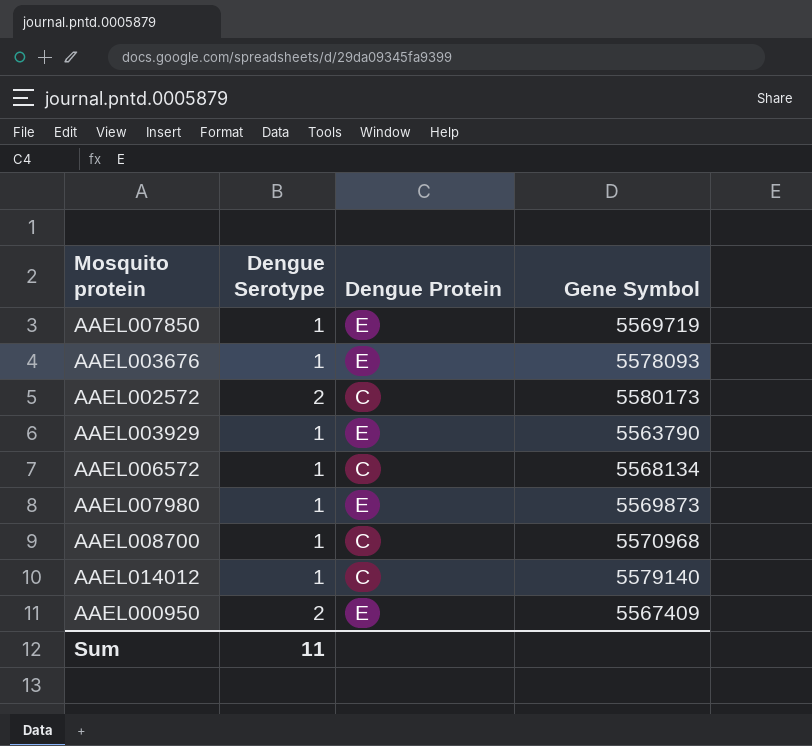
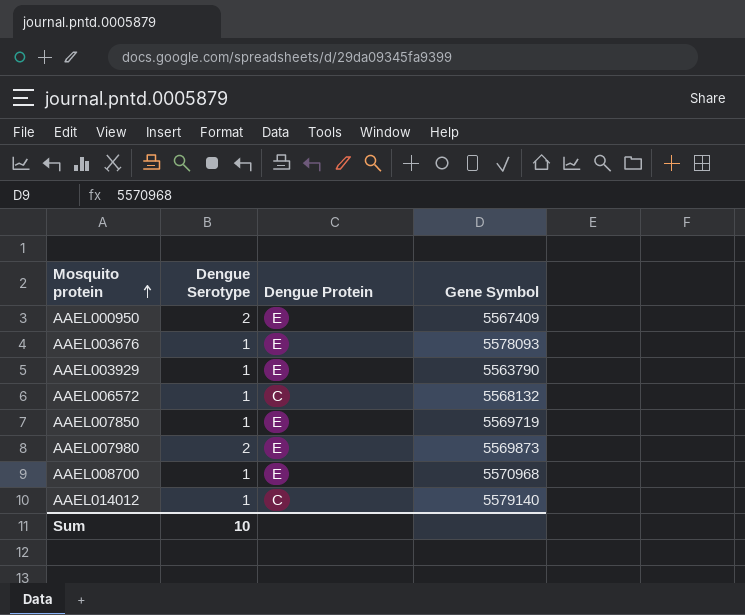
row order: none -> Mosquito protein ascending
row AAEL002572: 2 | C | 5580173 -> none
AAEL006572 | Gene Symbol: 5568134 -> 5568132
AAEL007980 | Dengue Serotype: 1 -> 2
AAEL008700 | Dengue Protein: C -> E
Sum | Dengue Serotype: 11 -> 10

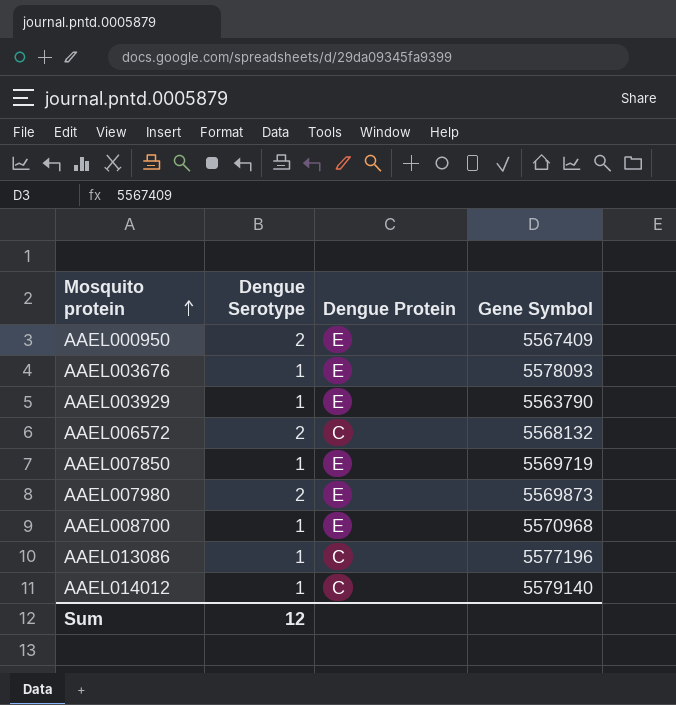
AAEL006572 | Dengue Serotype: 1 -> 2
row AAEL013086: none -> 1 | C | 5577196
Sum | Dengue Serotype: 10 -> 12

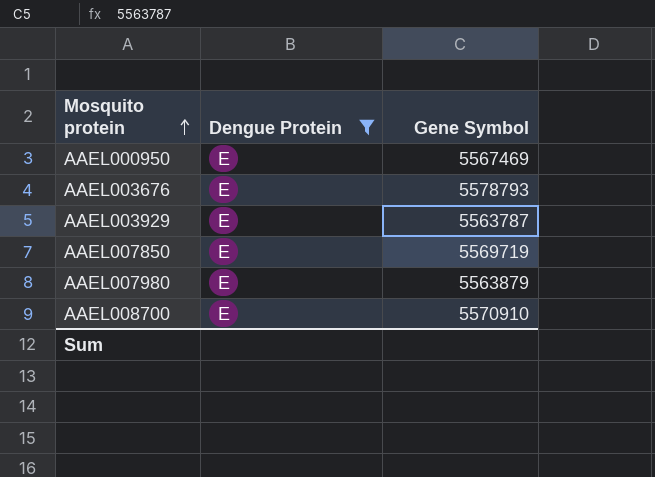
filter: none -> Dengue Protein = E
column Dengue Serotype | position: 2 -> none
AAEL000950 | Gene Symbol: 5567409 -> 5567469
AAEL003676 | Gene Symbol: 5578093 -> 5578793
AAEL003929 | Gene Symbol: 5563790 -> 5563787
AAEL007980 | Gene Symbol: 5569873 -> 5563879
AAEL008700 | Gene Symbol: 5570968 -> 5570910

